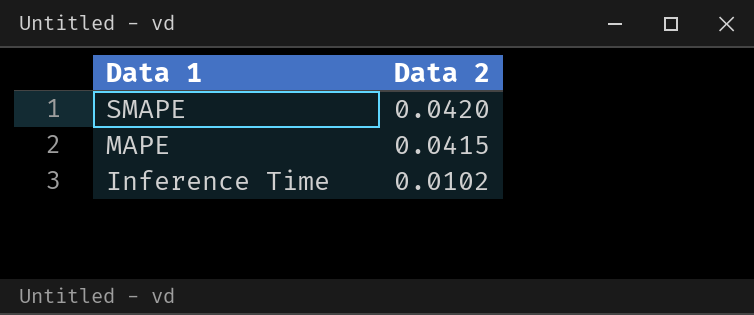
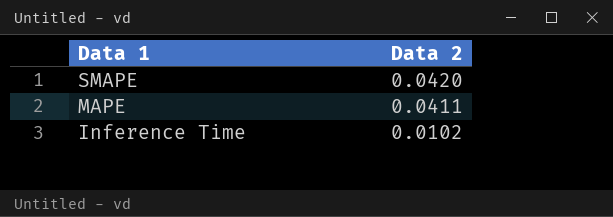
MAPE | Data 2: 0.0415 -> 0.0411

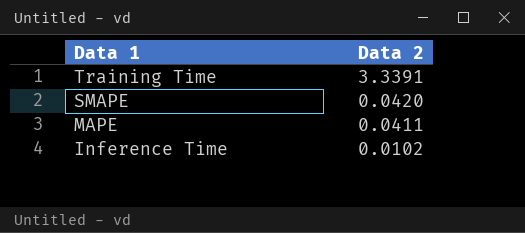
row Training Time: none -> 3.3391

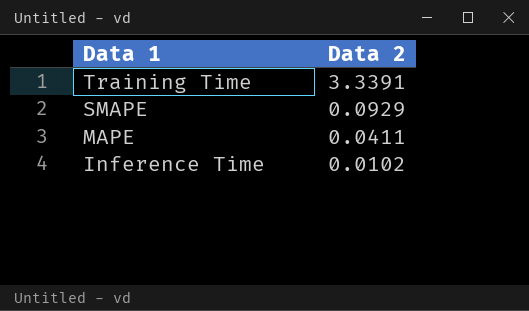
SMAPE | Data 2: 0.0420 -> 0.0929

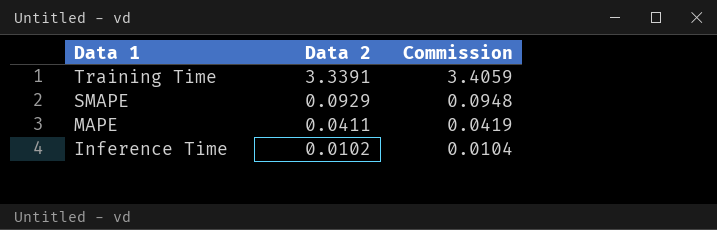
column Commission | formula: none -> [Data 2] * 1.02

